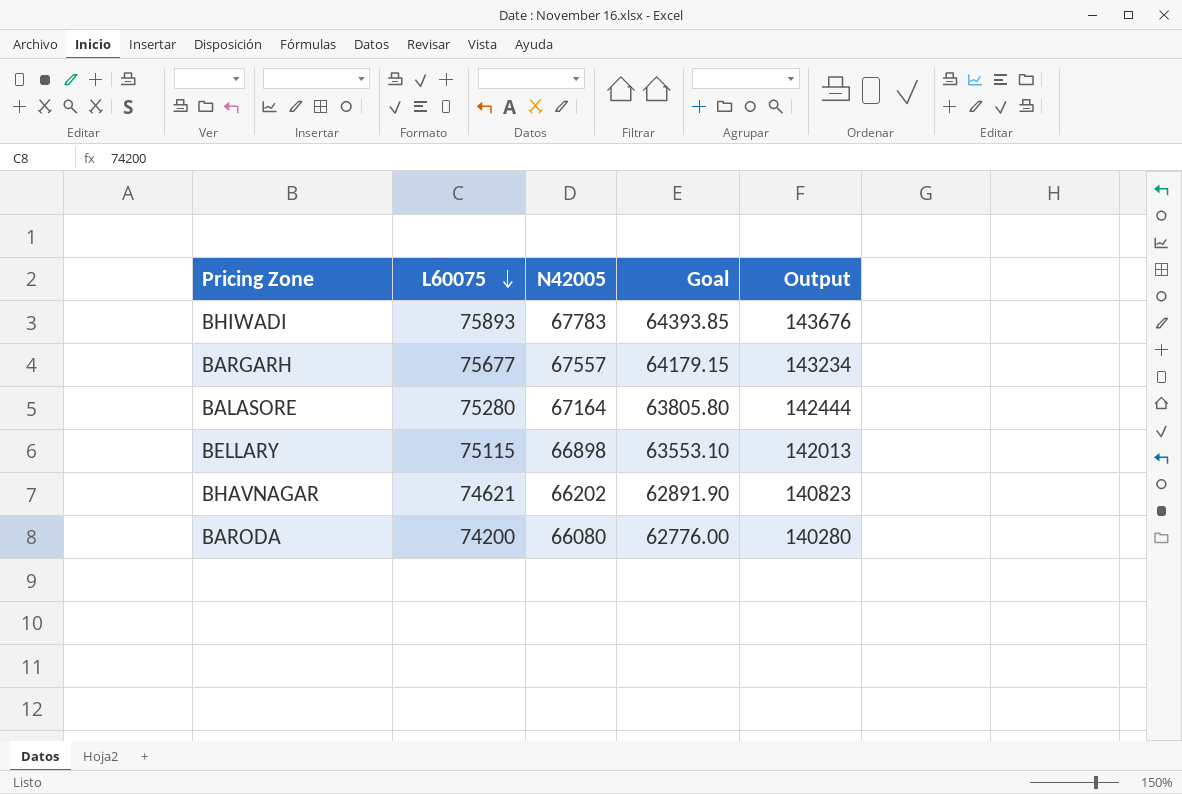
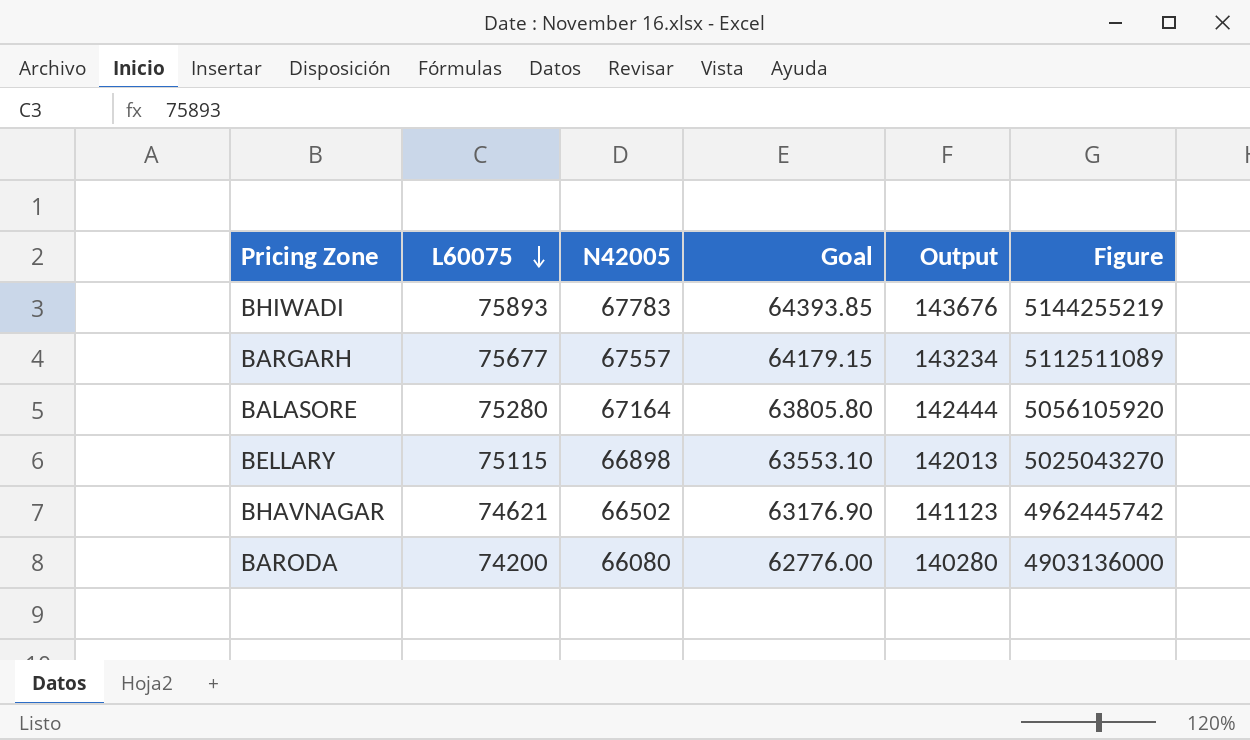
column Figure | formula: none -> [L60075] * [N42005]
BHAVNAGAR | N42005: 66202 -> 66502
BHAVNAGAR | Goal: 62891.90 -> 63176.90
BHAVNAGAR | Output: 140823 -> 141123

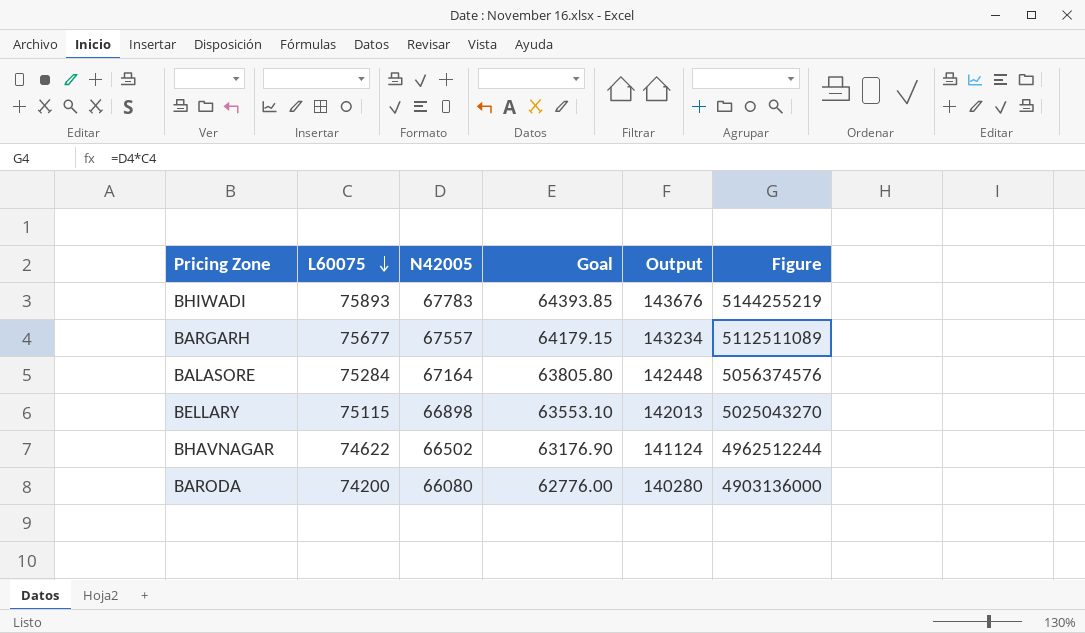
BALASORE | L60075: 75280 -> 75284
BALASORE | Output: 142444 -> 142448
BALASORE | Figure: 5056105920 -> 5056374576
BHAVNAGAR | L60075: 74621 -> 74622
BHAVNAGAR | Output: 141123 -> 141124
BHAVNAGAR | Figure: 4962445742 -> 4962512244

